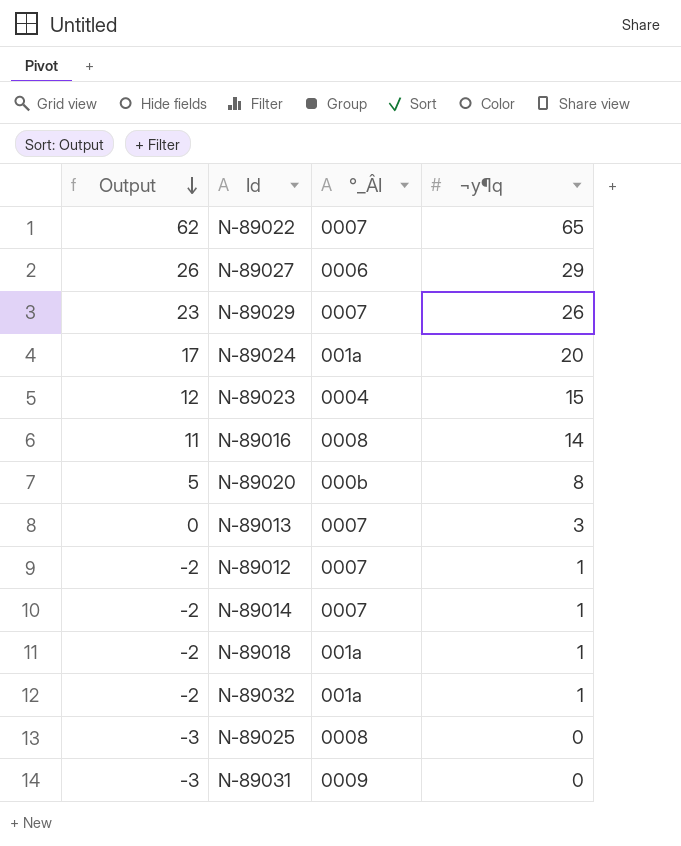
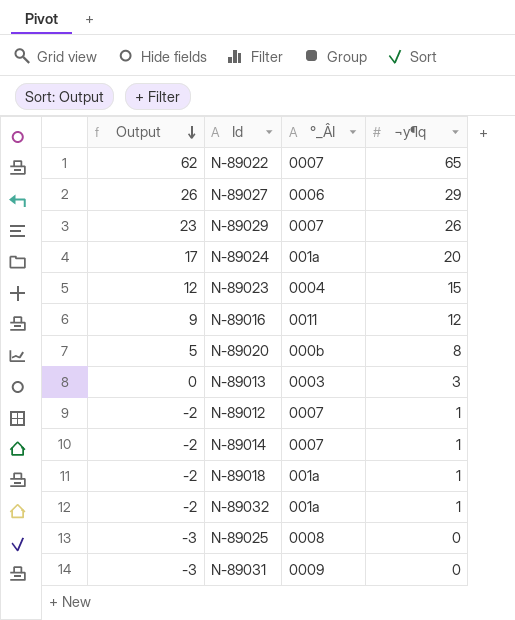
N-89016 | Output: 11 -> 9
N-89016 | °_ÂI: 0008 -> 0011
N-89016 | ¬y¶q: 14 -> 12
N-89013 | °_ÂI: 0007 -> 0003

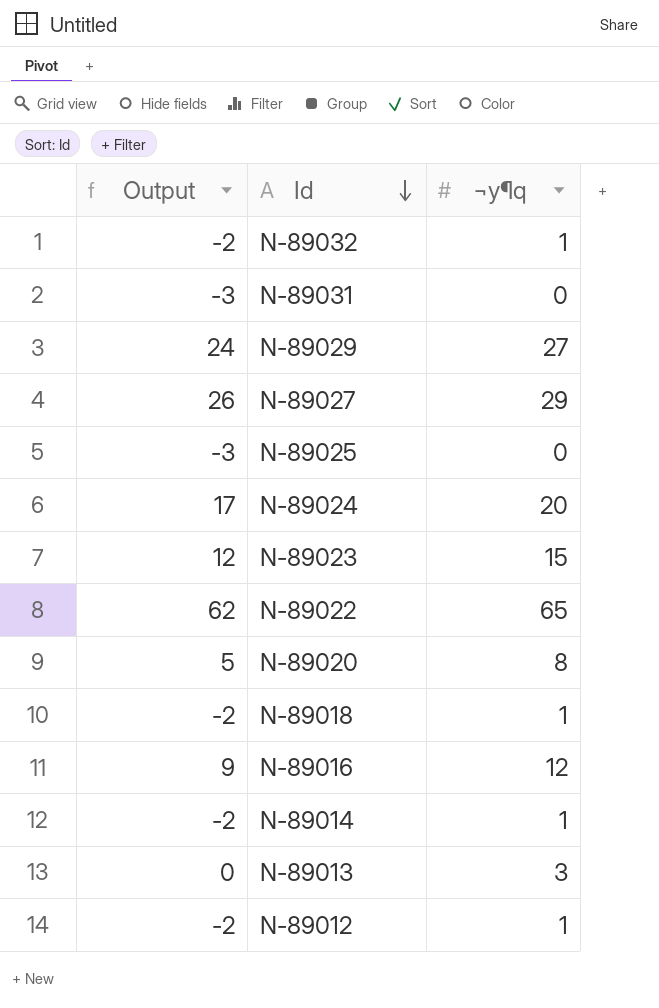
row order: Output descending -> Id descending
column °_ÂI | position: 3 -> none
N-89029 | Output: 23 -> 24
N-89029 | ¬y¶q: 26 -> 27

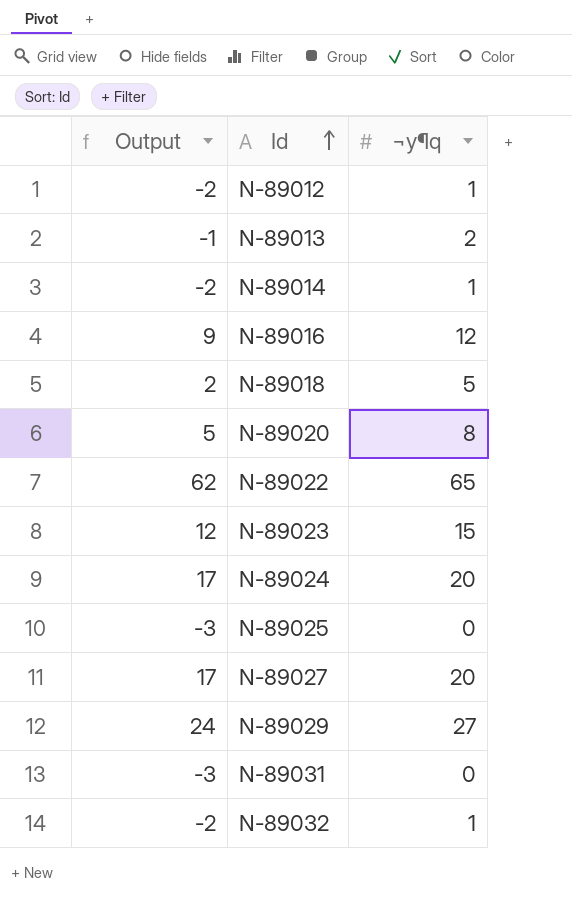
row order: Id descending -> Id ascending
N-89013 | Output: 0 -> -1
N-89013 | ¬y¶q: 3 -> 2
N-89018 | Output: -2 -> 2
N-89018 | ¬y¶q: 1 -> 5
N-89027 | Output: 26 -> 17
N-89027 | ¬y¶q: 29 -> 20

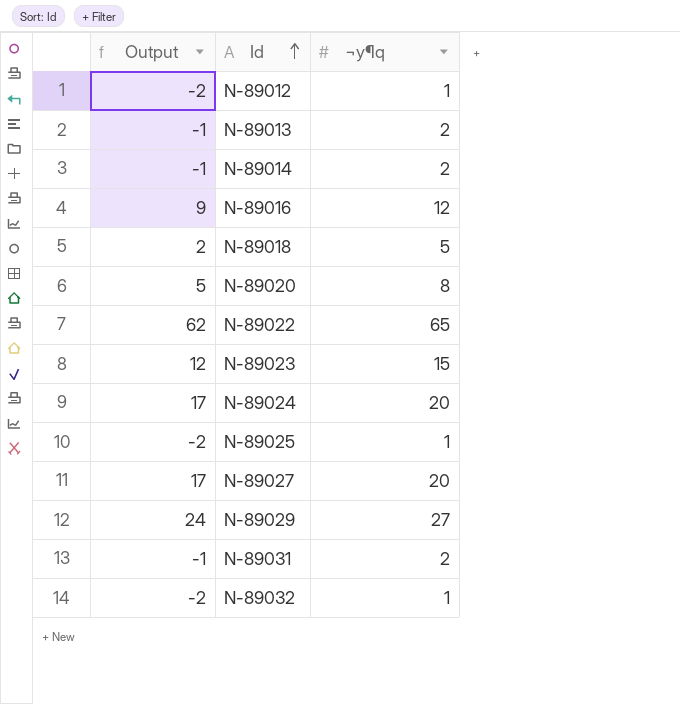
N-89014 | Output: -2 -> -1
N-89014 | ¬y¶q: 1 -> 2
N-89025 | Output: -3 -> -2
N-89025 | ¬y¶q: 0 -> 1
N-89031 | Output: -3 -> -1
N-89031 | ¬y¶q: 0 -> 2

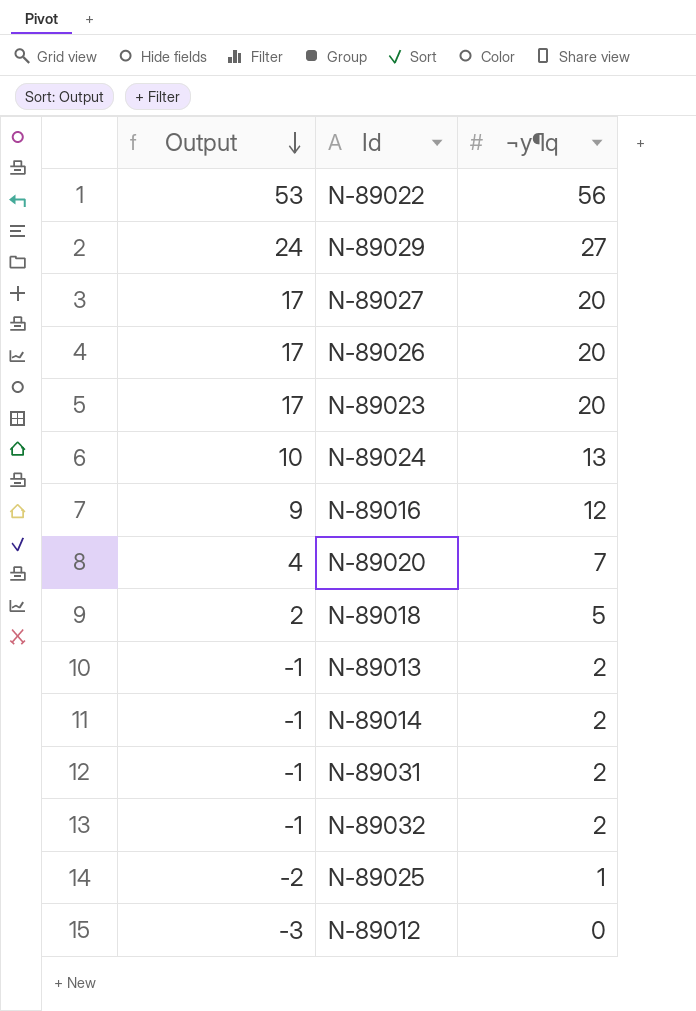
row order: Id ascending -> Output descending
N-89022 | Output: 62 -> 53
N-89022 | ¬y¶q: 65 -> 56
row N-89026: none -> 17 | 20
N-89023 | Output: 12 -> 17
N-89023 | ¬y¶q: 15 -> 20
N-89024 | Output: 17 -> 10
N-89024 | ¬y¶q: 20 -> 13
N-89020 | Output: 5 -> 4
N-89020 | ¬y¶q: 8 -> 7
N-89032 | Output: -2 -> -1
N-89032 | ¬y¶q: 1 -> 2
N-89012 | Output: -2 -> -3
N-89012 | ¬y¶q: 1 -> 0

